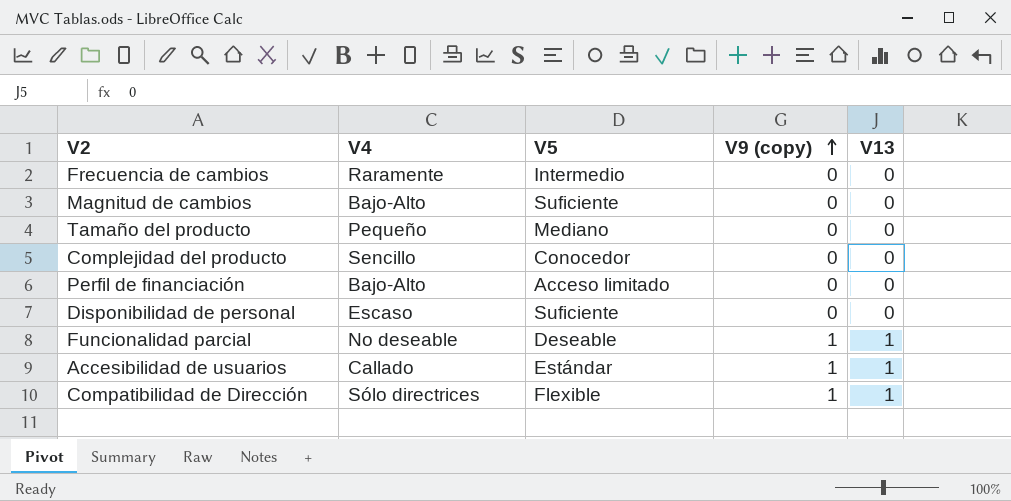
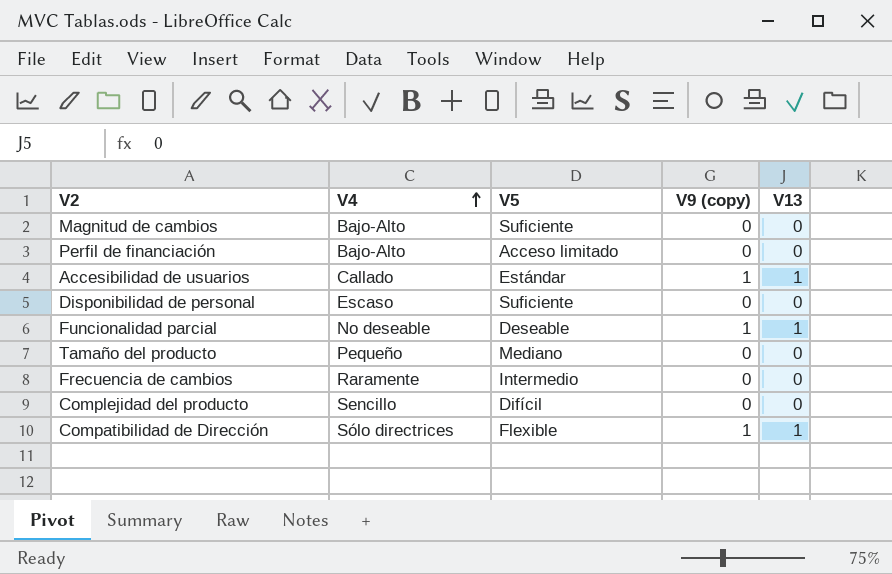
row order: V9 (copy) ascending -> V4 ascending
Complejidad del producto | V5: Conocedor -> Difícil

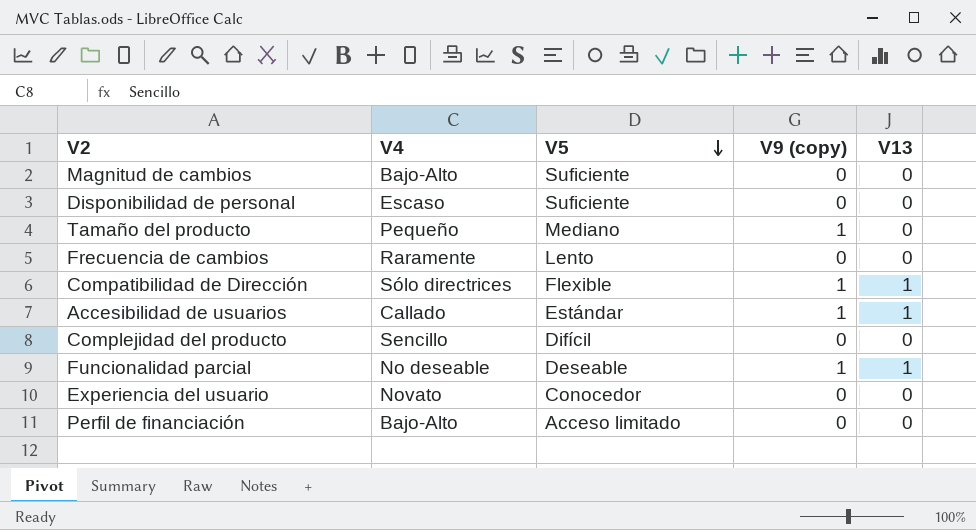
row order: V4 ascending -> V5 descending
Tamaño del producto | V9 (copy): 0 -> 1
Frecuencia de cambios | V5: Intermedio -> Lento
row Experiencia del usuario: none -> Novato | Conocedor | 0 | 0

